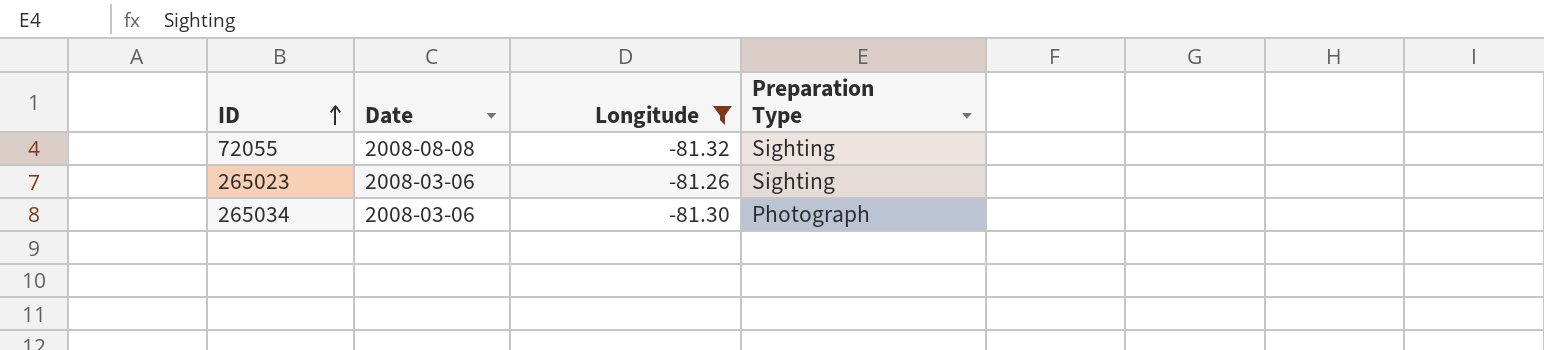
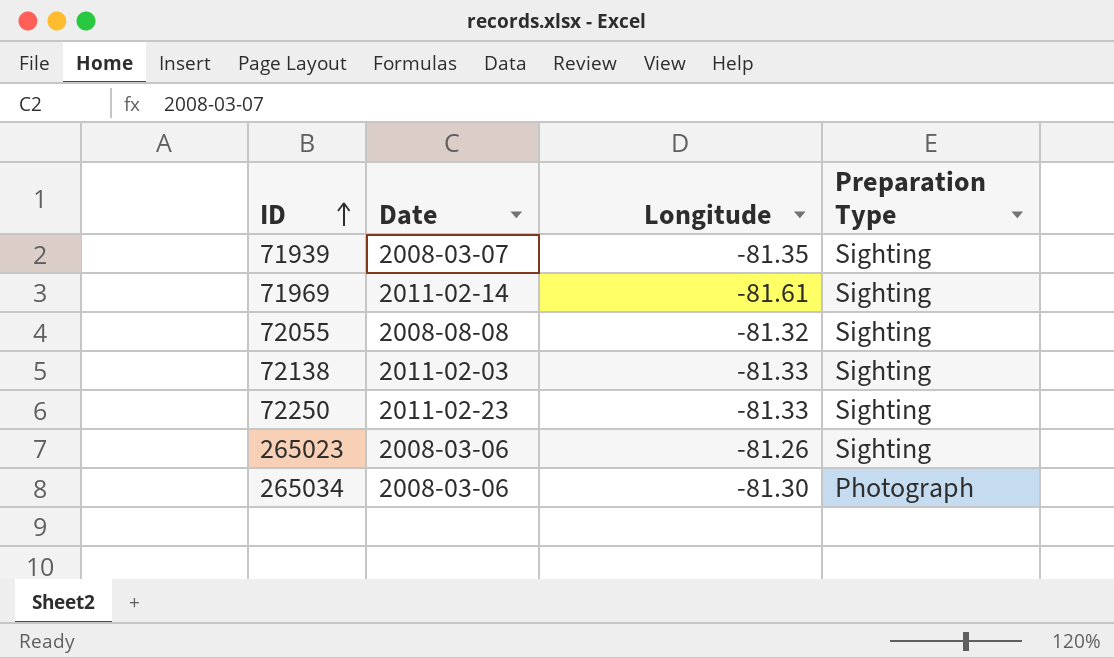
filter: Longitude >= -81.32 -> none

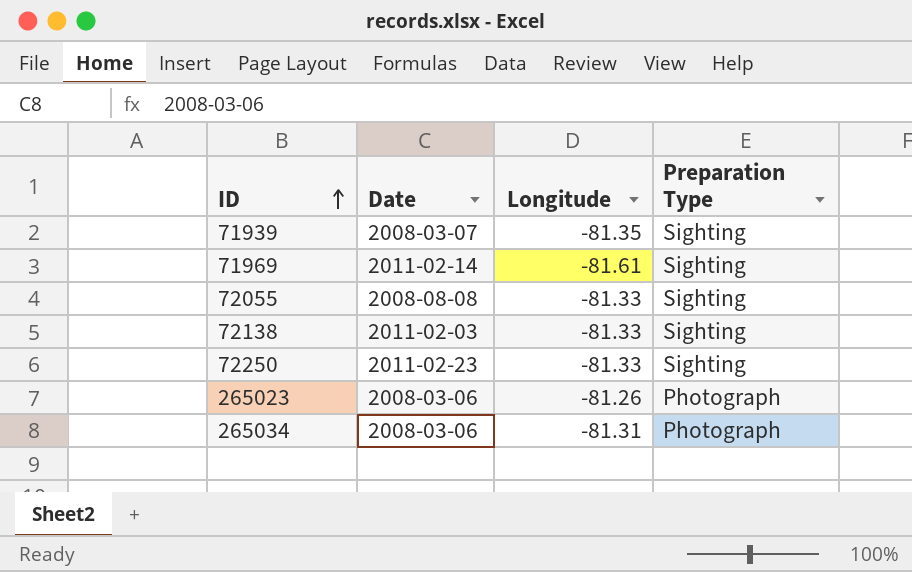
72055 | Longitude: -81.32 -> -81.33
265023 | Preparation Type: Sighting -> Photograph
265034 | Longitude: -81.30 -> -81.31

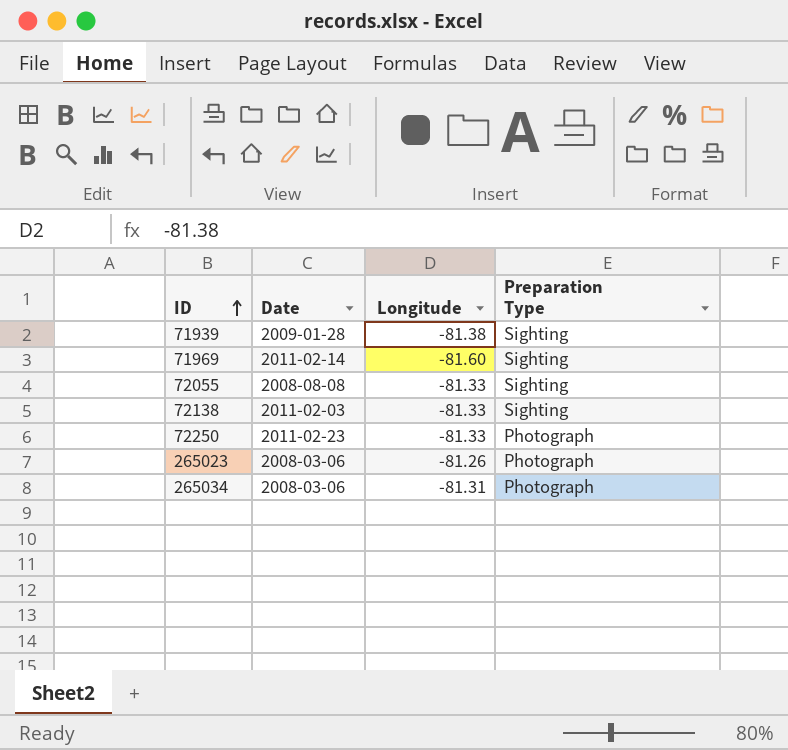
71939 | Date: 2008-03-07 -> 2009-01-28
71939 | Longitude: -81.35 -> -81.38
71969 | Longitude: -81.61 -> -81.60
72250 | Preparation Type: Sighting -> Photograph

